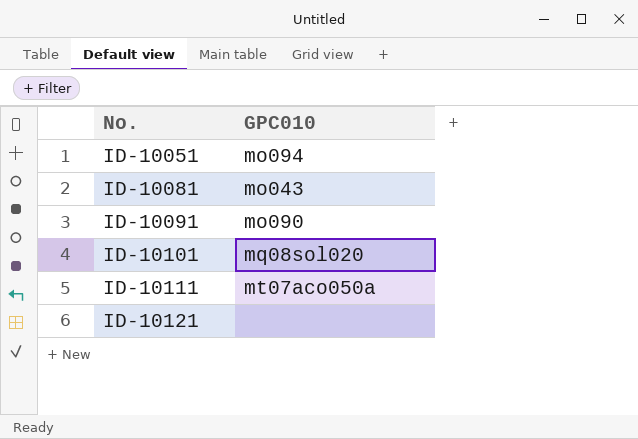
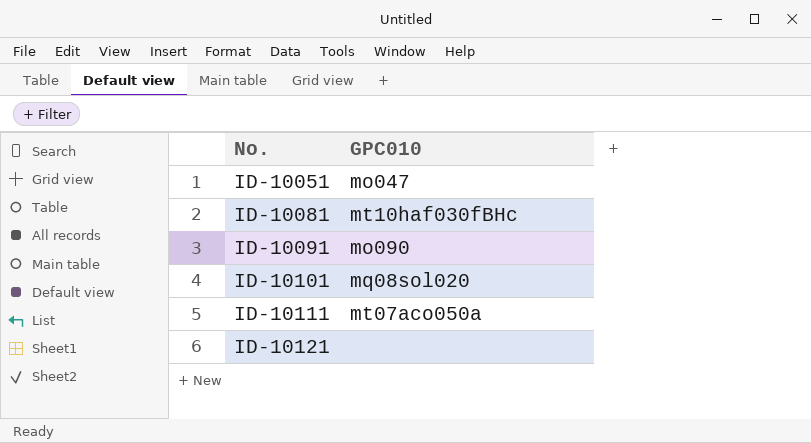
ID-10051 | GPC010: mo094 -> mo047
ID-10081 | GPC010: mo043 -> mt10haf030fBHc

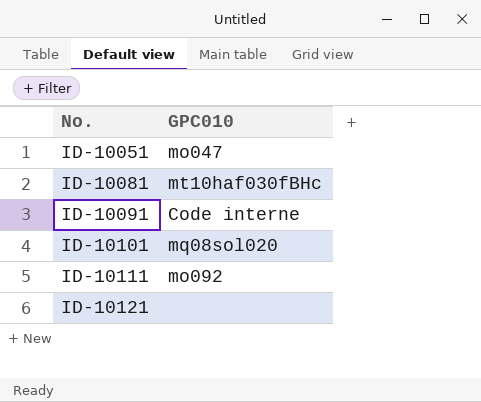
ID-10091 | GPC010: mo090 -> Code interne
ID-10111 | GPC010: mt07aco050a -> mo092

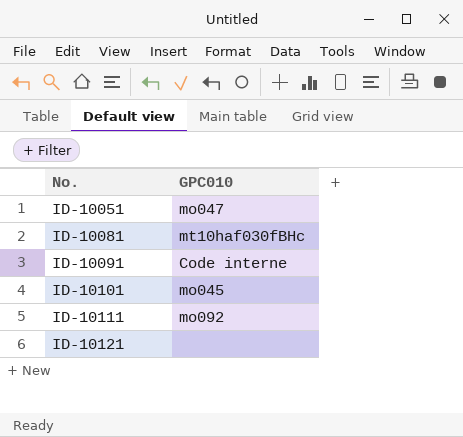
ID-10101 | GPC010: mq08sol020 -> mo045

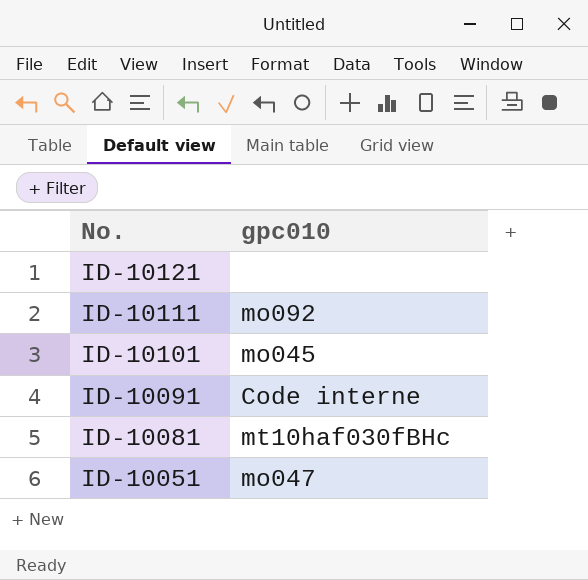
row order: No. ascending -> No. descending
column name: GPC010 -> gpc010

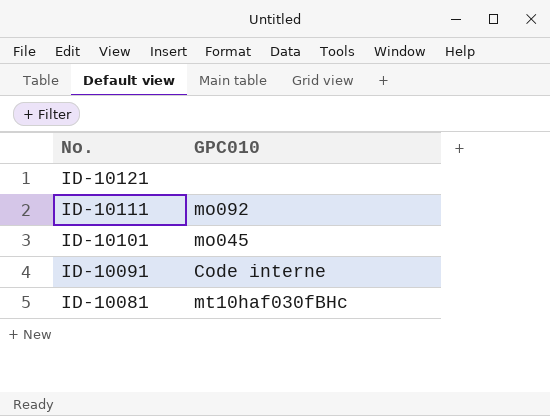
column name: gpc010 -> GPC010
row ID-10051: mo047 -> none

